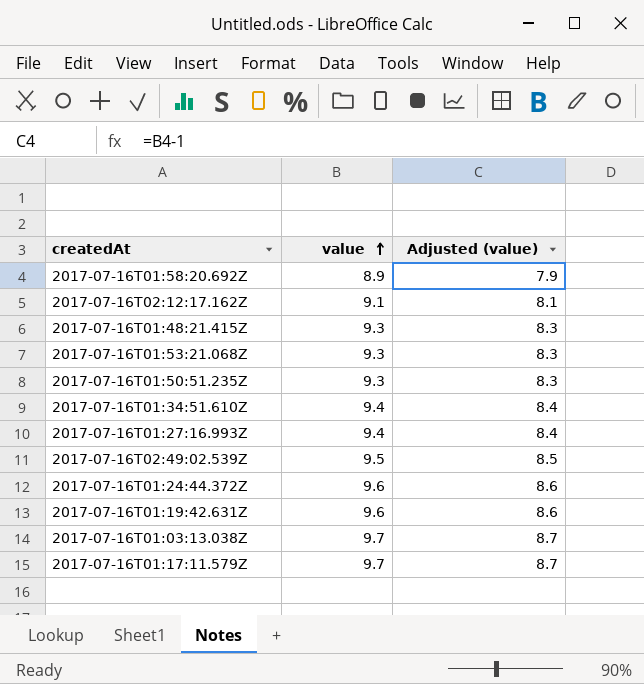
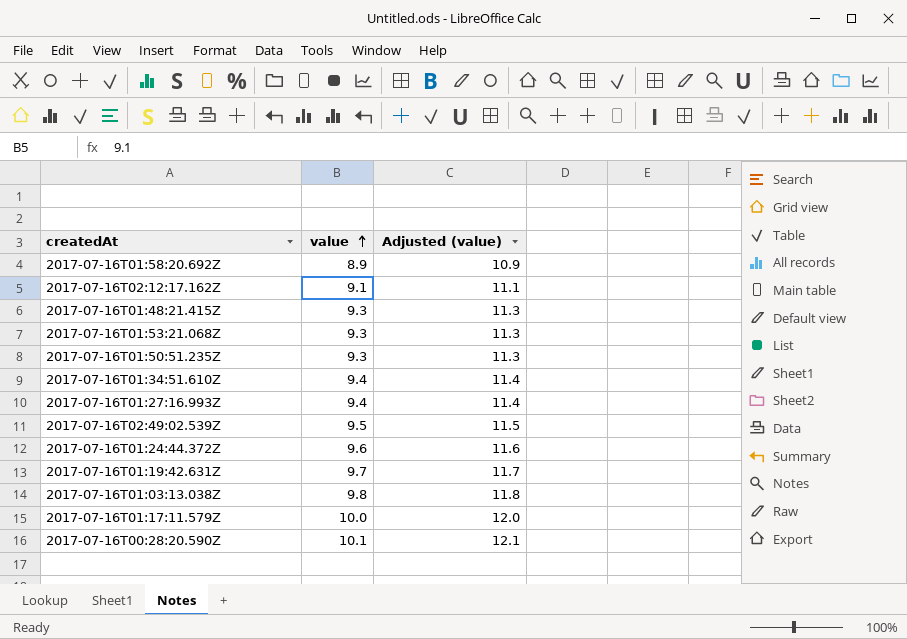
column Adjusted (value) | formula: [value] - 1 -> [value] + 2
2017-07-16T01:19:42.631Z | value: 9.6 -> 9.7
2017-07-16T01:03:13.038Z | value: 9.7 -> 9.8
2017-07-16T01:17:11.579Z | value: 9.7 -> 10.0
row 2017-07-16T00:28:20.590Z: none -> 10.1 | 12.1

